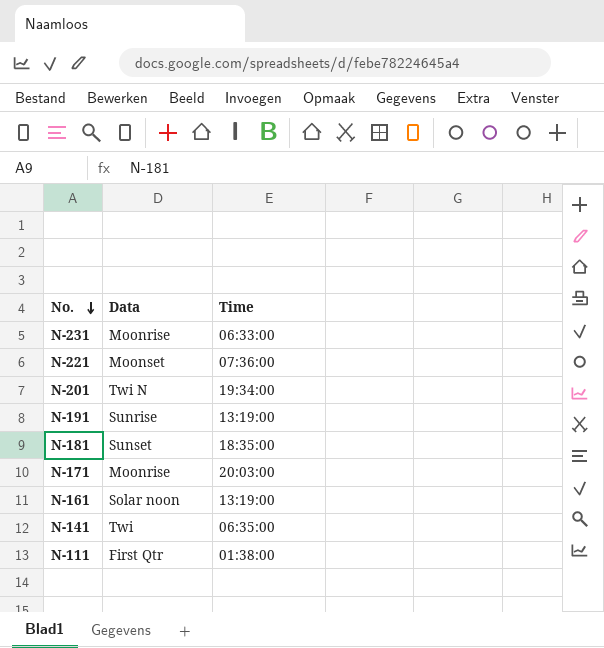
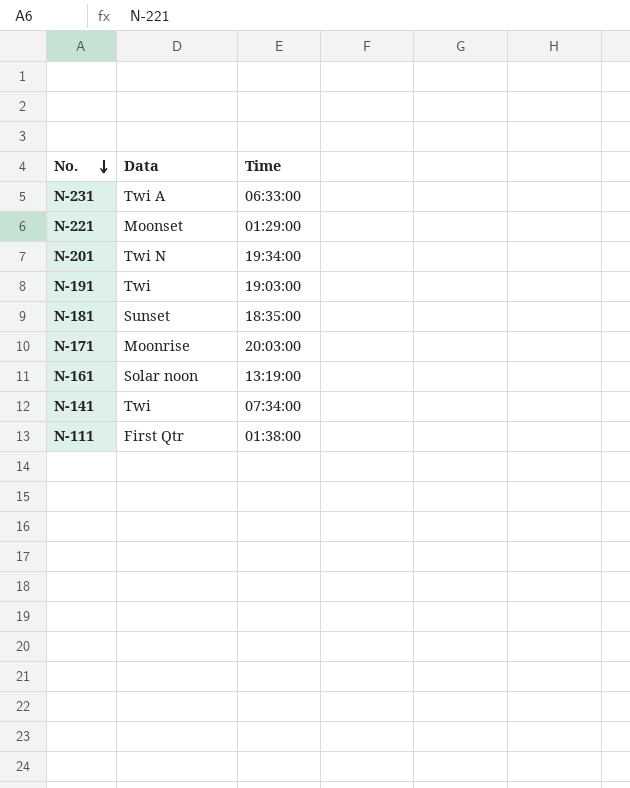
N-231 | Data: Moonrise -> Twi A
N-221 | Time: 07:36:00 -> 01:29:00
N-191 | Data: Sunrise -> Twi
N-191 | Time: 13:19:00 -> 19:03:00
N-141 | Time: 06:35:00 -> 07:34:00

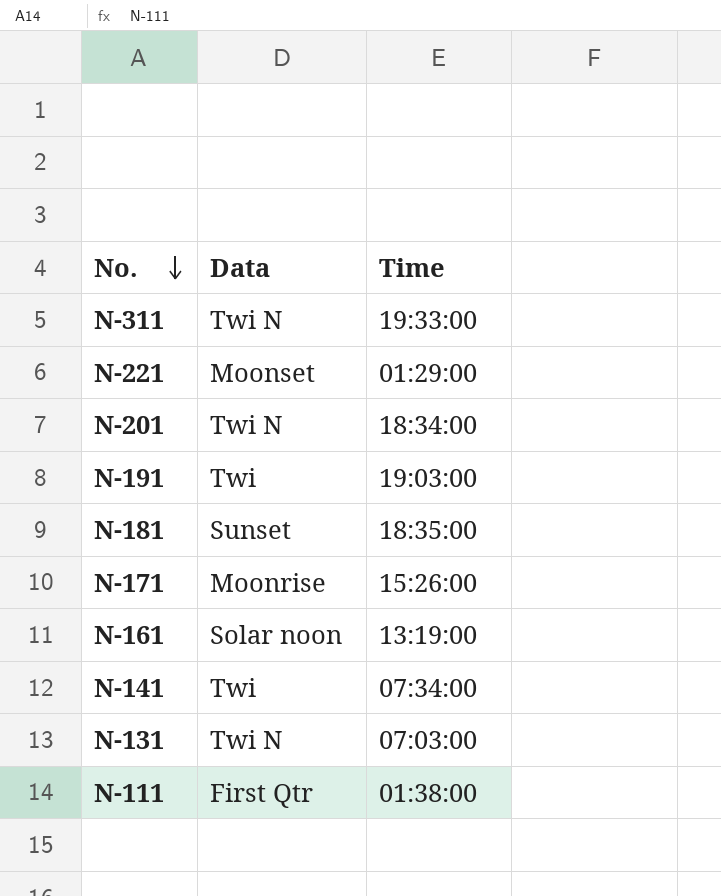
row N-231: Twi A | 06:33:00 -> none
row N-311: none -> Twi N | 19:33:00
N-201 | Time: 19:34:00 -> 18:34:00
N-171 | Time: 20:03:00 -> 15:26:00
row N-131: none -> Twi N | 07:03:00

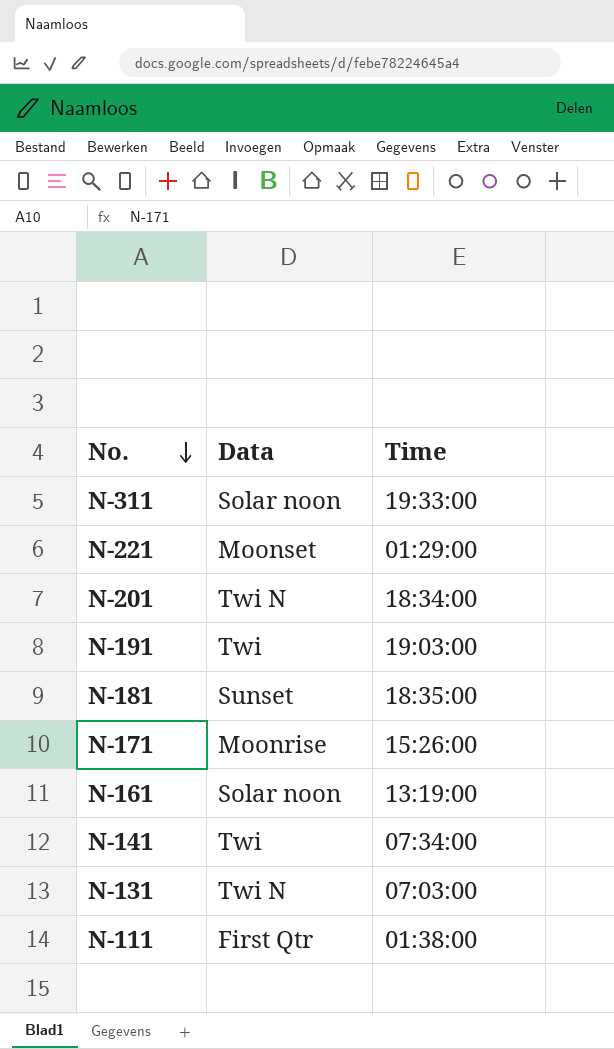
N-311 | Data: Twi N -> Solar noon

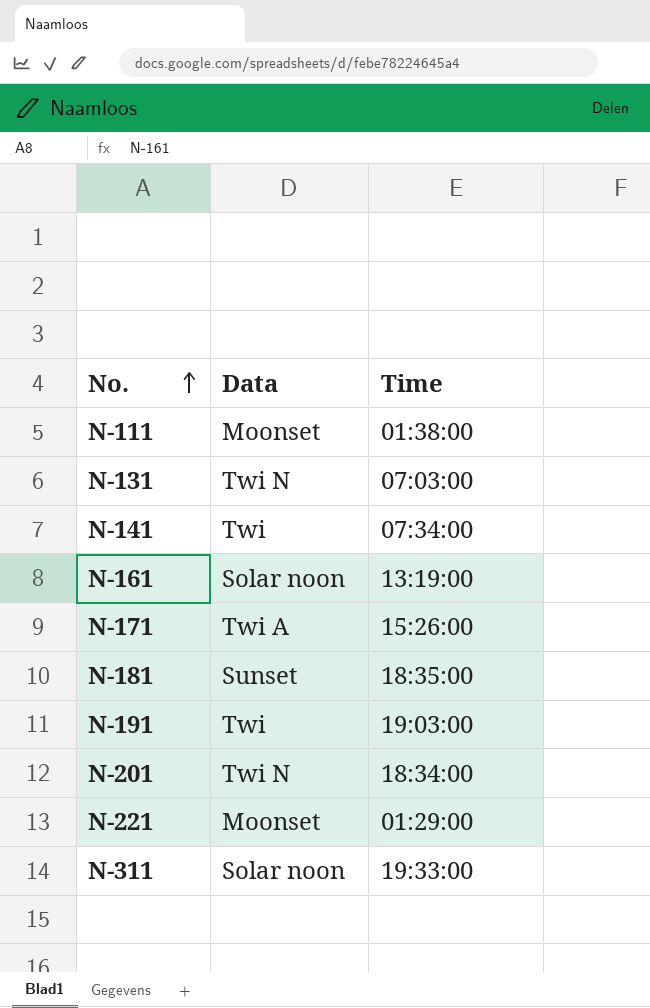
row order: No. descending -> No. ascending
N-111 | Data: First Qtr -> Moonset
N-171 | Data: Moonrise -> Twi A

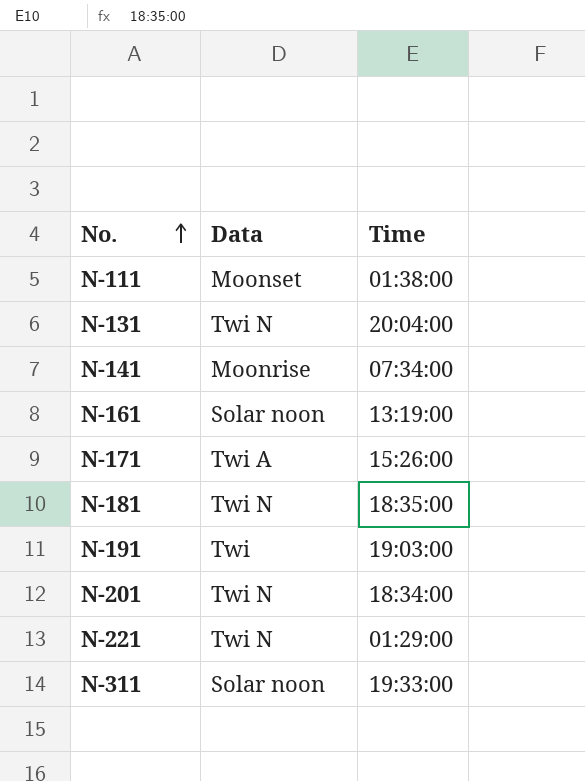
N-131 | Time: 07:03:00 -> 20:04:00
N-141 | Data: Twi -> Moonrise
N-181 | Data: Sunset -> Twi N
N-221 | Data: Moonset -> Twi N

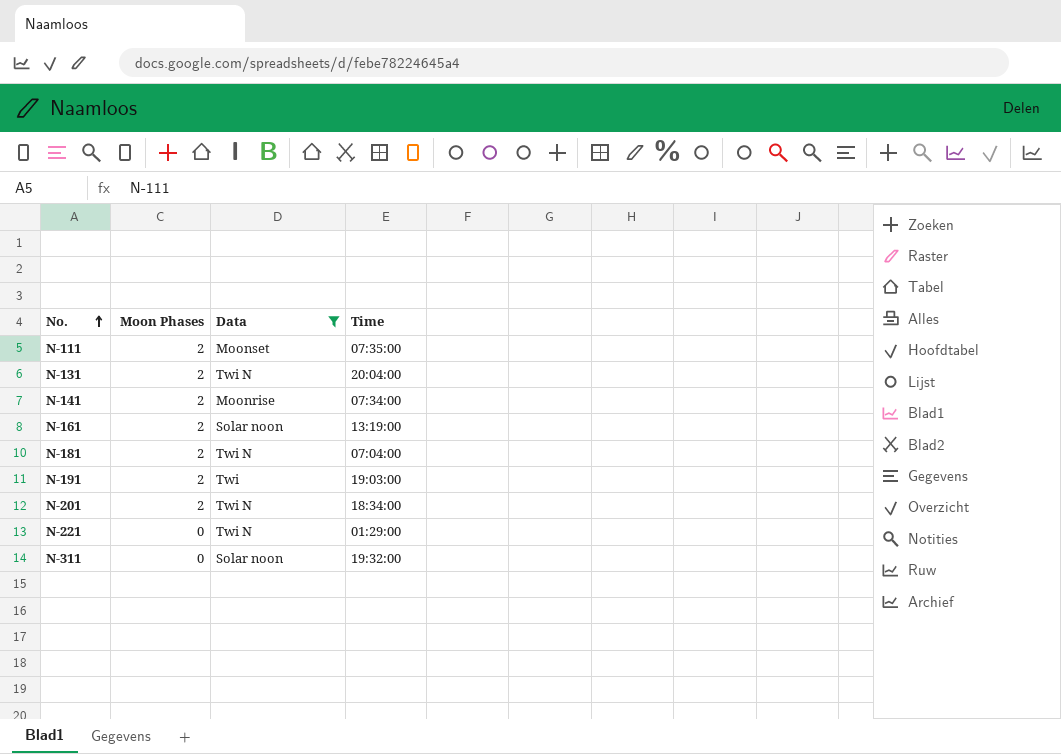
filter: none -> Data != Twi A
column Moon Phases | position: none -> 2
N-111 | Time: 01:38:00 -> 07:35:00
N-181 | Time: 18:35:00 -> 07:04:00
N-311 | Time: 19:33:00 -> 19:32:00

